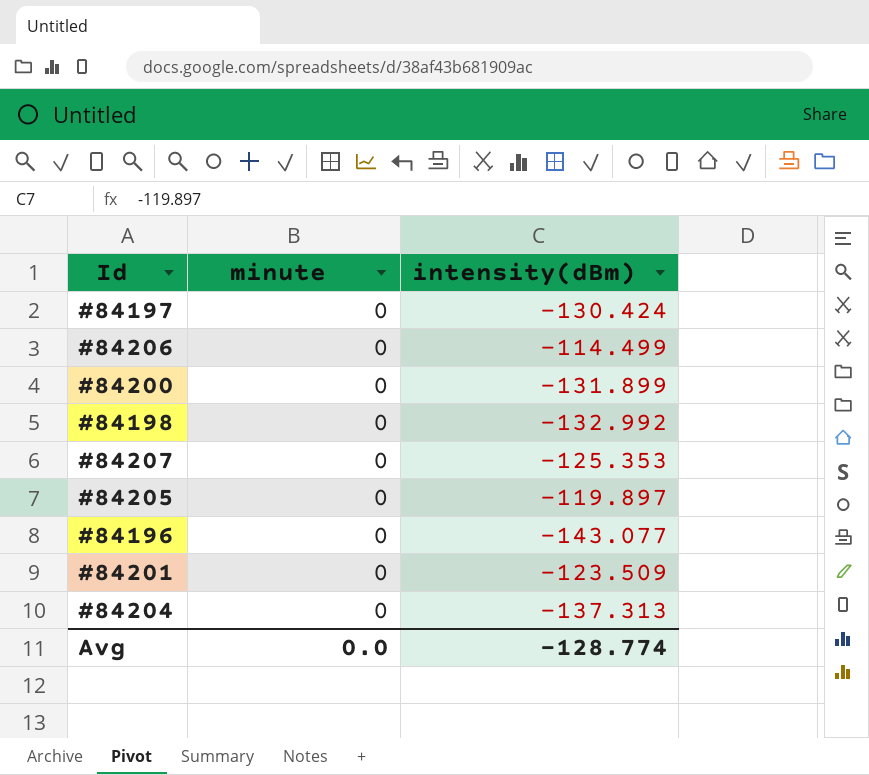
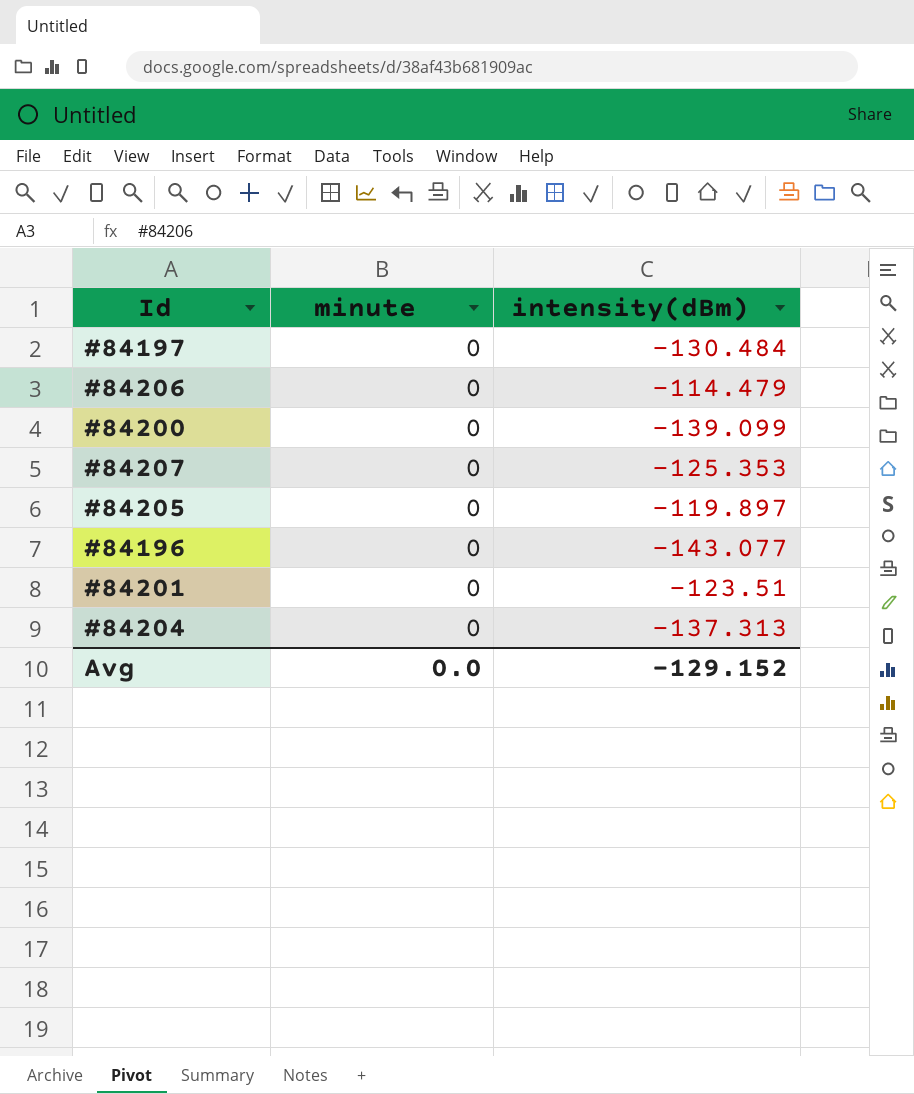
row #84198: 0 | -132.992 -> none
#84197 | intensity(dBm): -130.424 -> -130.484
#84206 | intensity(dBm): -114.499 -> -114.479
#84200 | intensity(dBm): -131.899 -> -139.099
#84201 | intensity(dBm): -123.509 -> -123.51
Avg | intensity(dBm): -128.774 -> -129.152

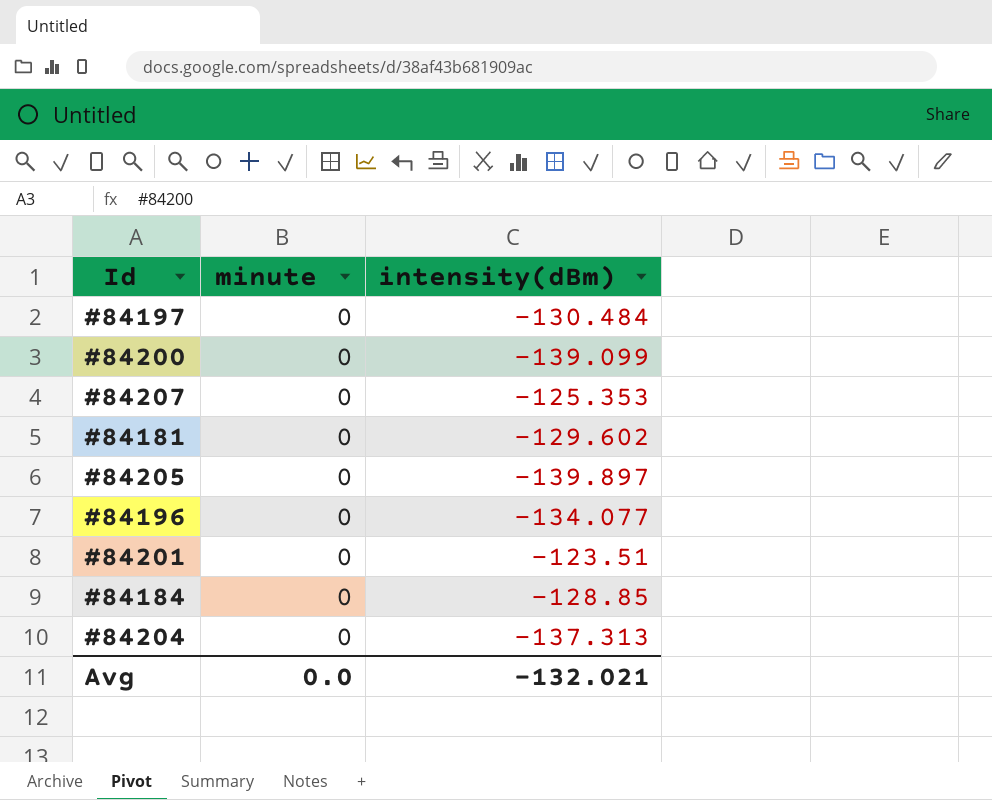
row #84206: 0 | -114.479 -> none
row #84181: none -> 0 | -129.602
#84205 | intensity(dBm): -119.897 -> -139.897
#84196 | intensity(dBm): -143.077 -> -134.077
row #84184: none -> 0 | -128.85
Avg | intensity(dBm): -129.152 -> -132.021

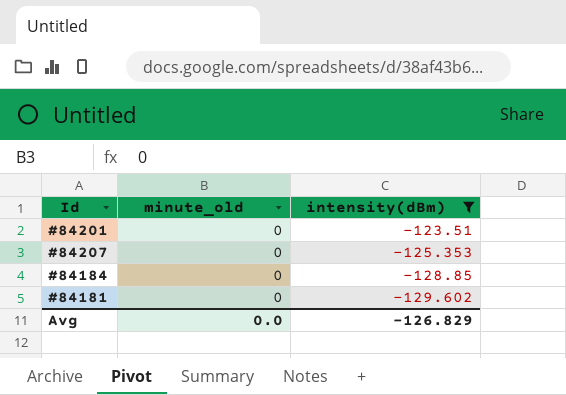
filter: none -> intensity(dBm) >= -129.602
row order: none -> intensity(dBm) descending
column name: minute -> minute_old
Avg | intensity(dBm): -132.021 -> -126.829

